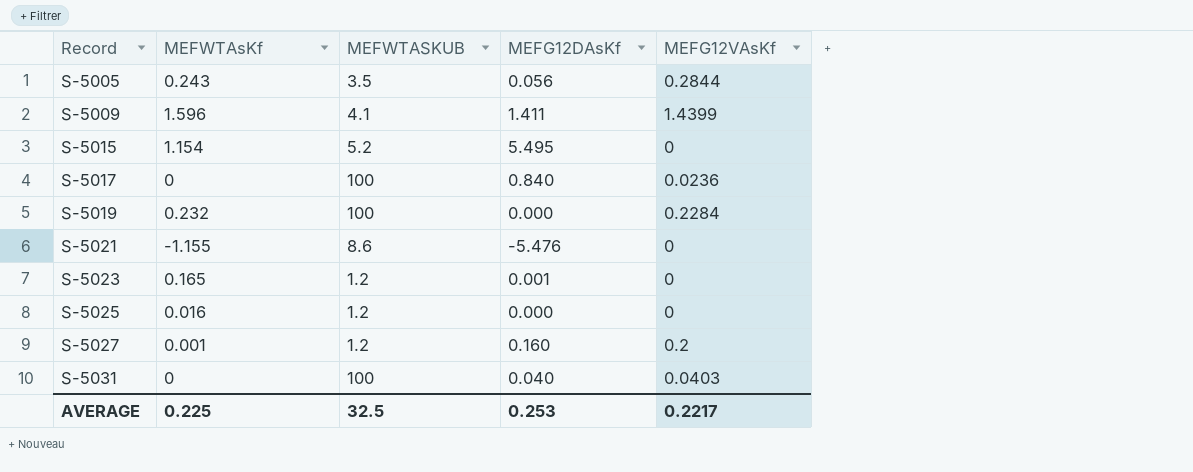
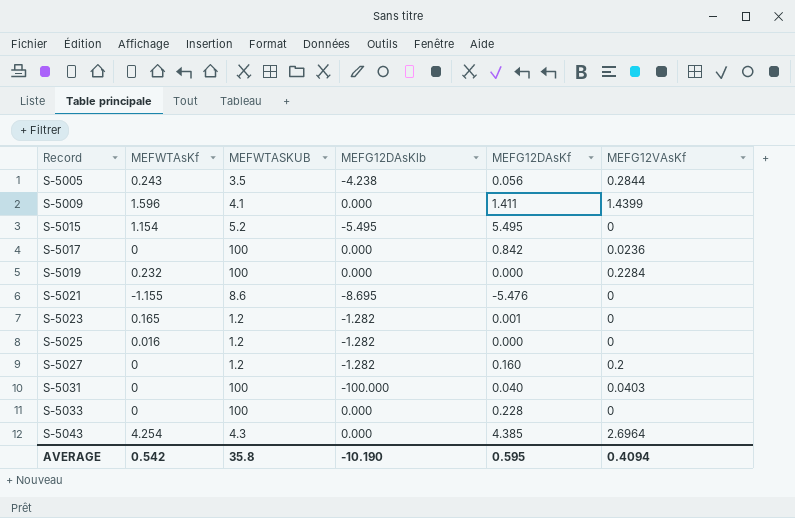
column MEFG12DAsKlb | position: none -> 4
S-5017 | MEFG12DAsKf: 0.840 -> 0.842
S-5027 | MEFWTAsKf: 0.001 -> 0
row S-5033: none -> 0 | 100 | 0.000 | 0.228 | 0
row S-5043: none -> 4.254 | 4.3 | 0.000 | 4.385 | 2.6964
AVERAGE | MEFWTAsKf: 0.225 -> 0.542
AVERAGE | MEFWTASKUB: 32.5 -> 35.8
AVERAGE | MEFG12DAsKf: 0.253 -> 0.595
AVERAGE | MEFG12VAsKf: 0.2217 -> 0.4094

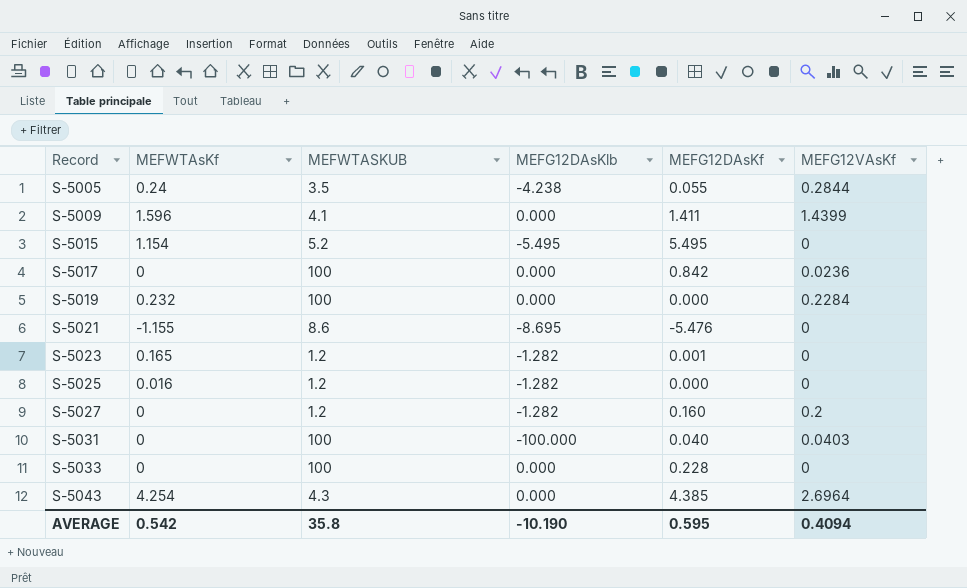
S-5005 | MEFWTAsKf: 0.243 -> 0.24
S-5005 | MEFG12DAsKf: 0.056 -> 0.055

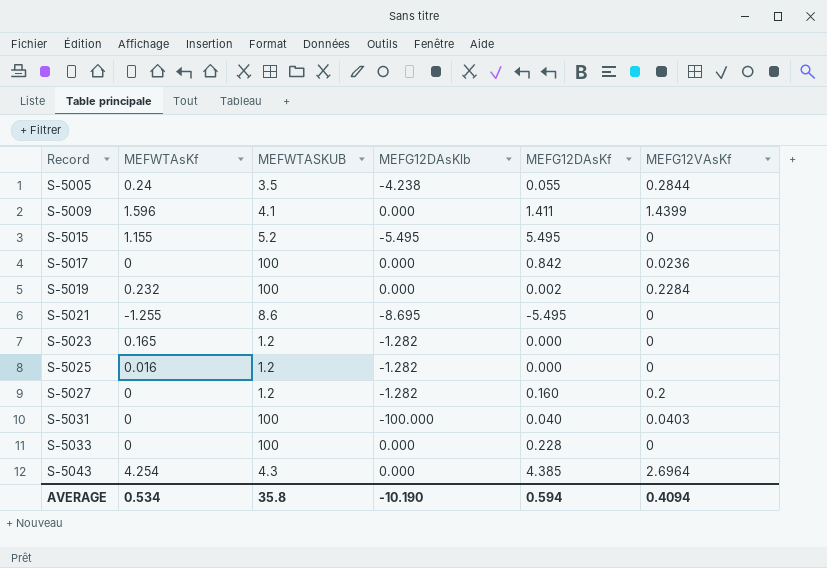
S-5015 | MEFWTAsKf: 1.154 -> 1.155
S-5019 | MEFG12DAsKf: 0.000 -> 0.002
S-5021 | MEFWTAsKf: -1.155 -> -1.255
S-5021 | MEFG12DAsKf: -5.476 -> -5.495
S-5023 | MEFG12DAsKf: 0.001 -> 0.000
AVERAGE | MEFWTAsKf: 0.542 -> 0.534
AVERAGE | MEFG12DAsKf: 0.595 -> 0.594

